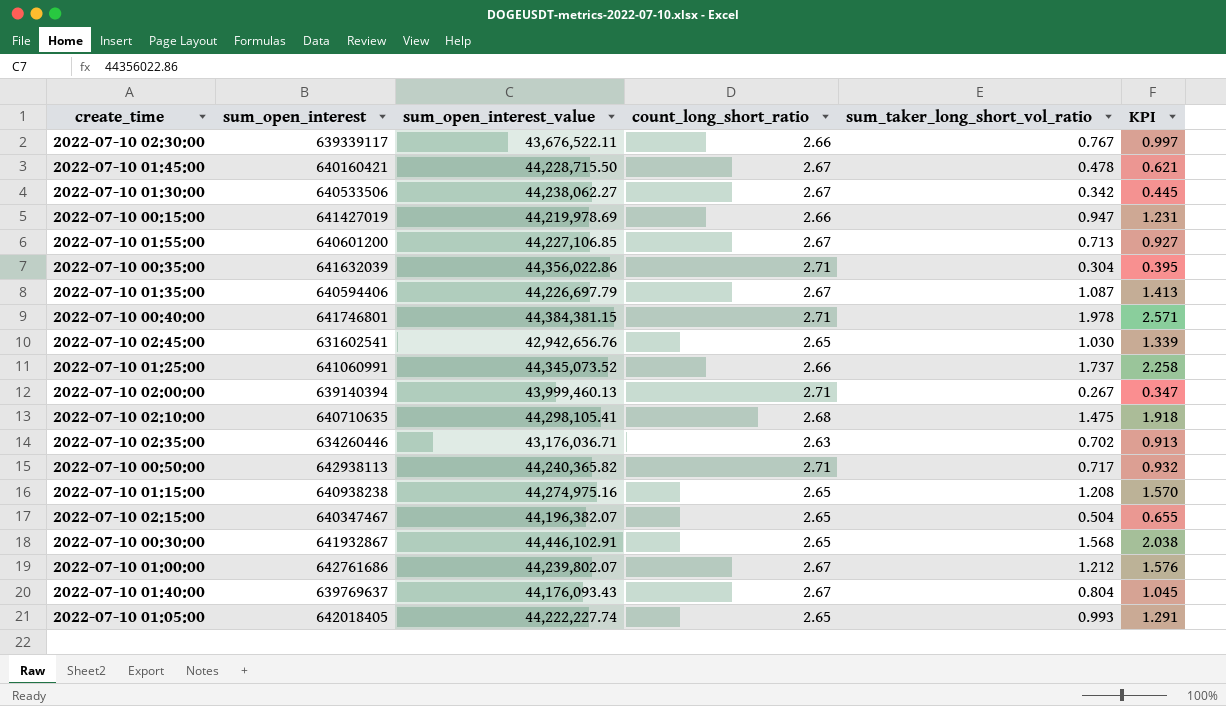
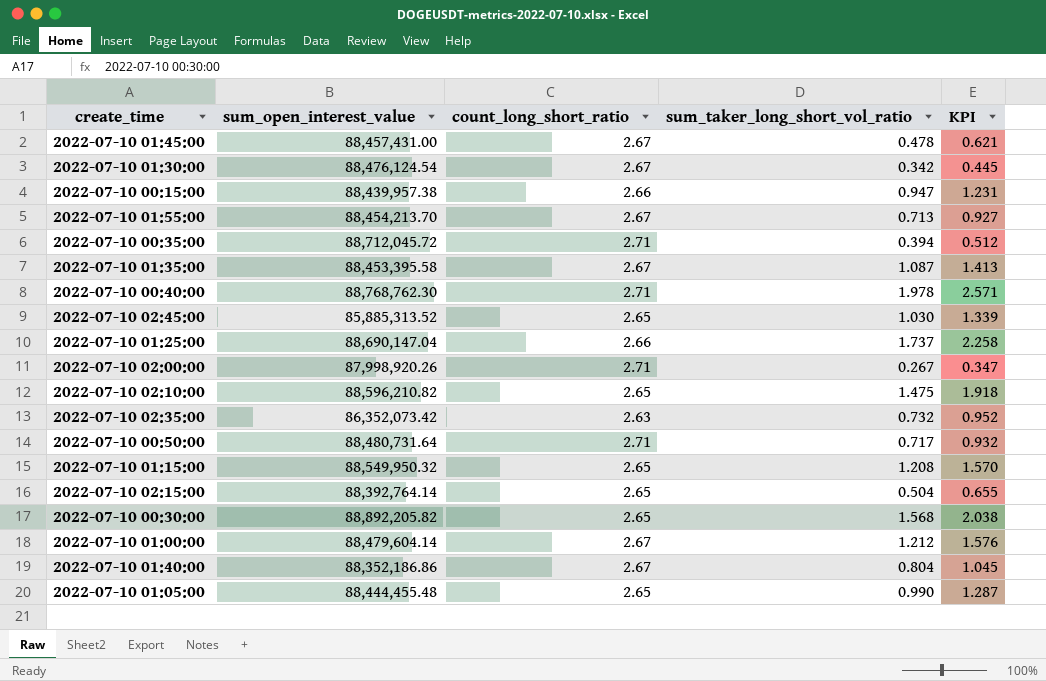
column sum_open_interest | position: 2 -> none
row 2022-07-10 02:30:00: 639339117 | 43,676,522.11 | 2.66 | 0.767 | 0.997 -> none
2022-07-10 01:45:00 | sum_open_interest_value: 44,228,715.50 -> 88,457,431.00
2022-07-10 01:30:00 | sum_open_interest_value: 44,238,062.27 -> 88,476,124.54
2022-07-10 00:15:00 | sum_open_interest_value: 44,219,978.69 -> 88,439,957.38
2022-07-10 01:55:00 | sum_open_interest_value: 44,227,106.85 -> 88,454,213.70
2022-07-10 00:35:00 | sum_open_interest_value: 44,356,022.86 -> 88,712,045.72
2022-07-10 00:35:00 | sum_taker_long_short_vol_ratio: 0.304 -> 0.394
2022-07-10 00:35:00 | KPI: 0.395 -> 0.512
2022-07-10 01:35:00 | sum_open_interest_value: 44,226,697.79 -> 88,453,395.58
2022-07-10 00:40:00 | sum_open_interest_value: 44,384,381.15 -> 88,768,762.30
2022-07-10 02:45:00 | sum_open_interest_value: 42,942,656.76 -> 85,885,313.52
2022-07-10 01:25:00 | sum_open_interest_value: 44,345,073.52 -> 88,690,147.04
2022-07-10 02:00:00 | sum_open_interest_value: 43,999,460.13 -> 87,998,920.26
2022-07-10 02:10:00 | sum_open_interest_value: 44,298,105.41 -> 88,596,210.82
2022-07-10 02:10:00 | count_long_short_ratio: 2.68 -> 2.65
2022-07-10 02:35:00 | sum_open_interest_value: 43,176,036.71 -> 86,352,073.42
2022-07-10 02:35:00 | sum_taker_long_short_vol_ratio: 0.702 -> 0.732
2022-07-10 02:35:00 | KPI: 0.913 -> 0.952
2022-07-10 00:50:00 | sum_open_interest_value: 44,240,365.82 -> 88,480,731.64
2022-07-10 01:15:00 | sum_open_interest_value: 44,274,975.16 -> 88,549,950.32
2022-07-10 02:15:00 | sum_open_interest_value: 44,196,382.07 -> 88,392,764.14
2022-07-10 00:30:00 | sum_open_interest_value: 44,446,102.91 -> 88,892,205.82
2022-07-10 01:00:00 | sum_open_interest_value: 44,239,802.07 -> 88,479,604.14
2022-07-10 01:40:00 | sum_open_interest_value: 44,176,093.43 -> 88,352,186.86
2022-07-10 01:05:00 | sum_open_interest_value: 44,222,227.74 -> 88,444,455.48
2022-07-10 01:05:00 | sum_taker_long_short_vol_ratio: 0.993 -> 0.990
2022-07-10 01:05:00 | KPI: 1.291 -> 1.287

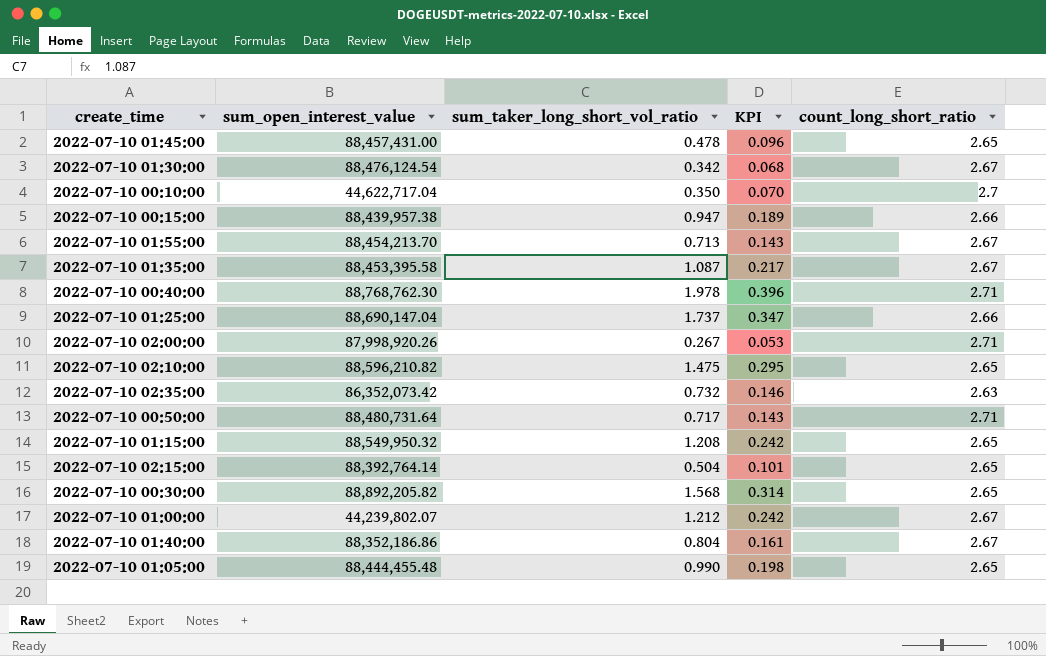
column KPI | formula: [sum_taker_long_short_vol_ratio] * 1.3 -> [sum_taker_long_short_vol_ratio] * 0.2
column count_long_short_ratio | position: 3 -> 5
row 2022-07-10 00:35:00: 88,712,045.72 | 2.71 | 0.394 | 0.512 -> none
row 2022-07-10 02:45:00: 85,885,313.52 | 2.65 | 1.030 | 1.339 -> none
2022-07-10 01:45:00 | count_long_short_ratio: 2.67 -> 2.65
row 2022-07-10 00:10:00: none -> 44,622,717.04 | 0.350 | 0.070 | 2.7
2022-07-10 01:00:00 | sum_open_interest_value: 88,479,604.14 -> 44,239,802.07

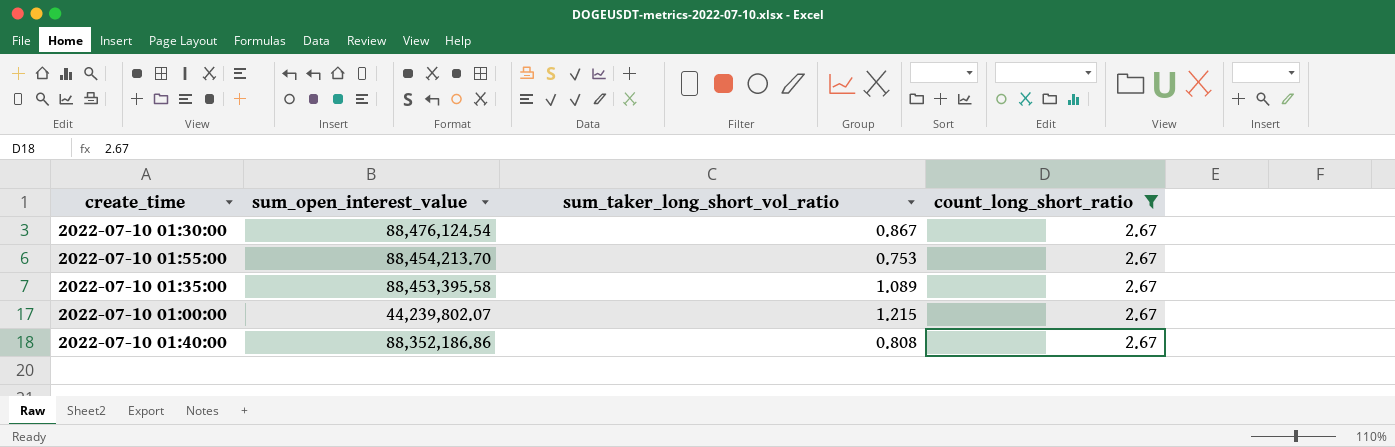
filter: none -> count_long_short_ratio = 2.67
column KPI | formula: [sum_taker_long_short_vol_ratio] * 0.2 -> none
2022-07-10 01:30:00 | sum_taker_long_short_vol_ratio: 0.342 -> 0.867
2022-07-10 01:55:00 | sum_taker_long_short_vol_ratio: 0.713 -> 0.753
2022-07-10 01:35:00 | sum_taker_long_short_vol_ratio: 1.087 -> 1.089
2022-07-10 01:00:00 | sum_taker_long_short_vol_ratio: 1.212 -> 1.215
2022-07-10 01:40:00 | sum_taker_long_short_vol_ratio: 0.804 -> 0.808

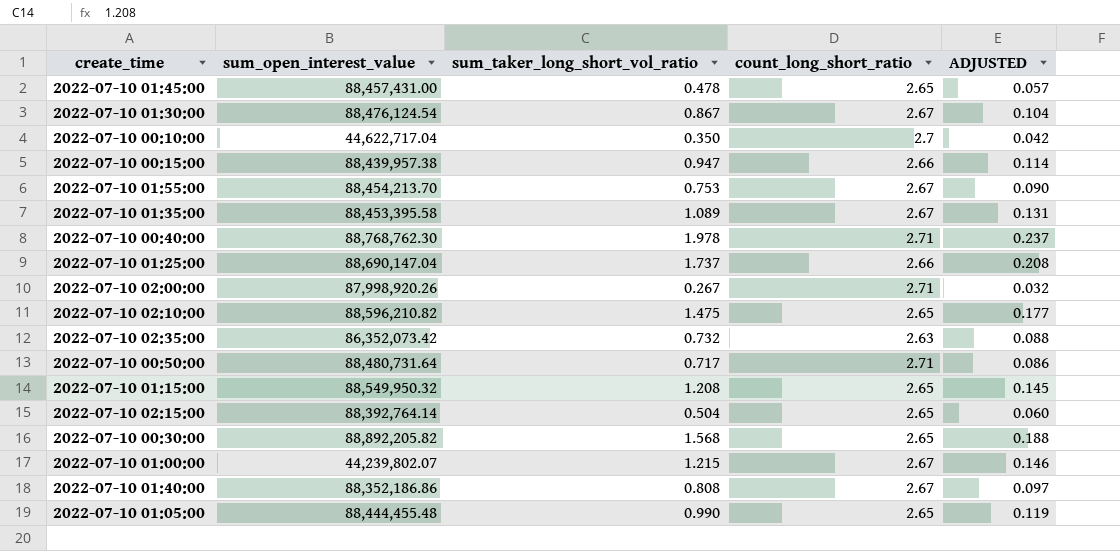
filter: count_long_short_ratio = 2.67 -> none
column ADJUSTED | formula: none -> [sum_taker_long_short_vol_ratio] * 0.12

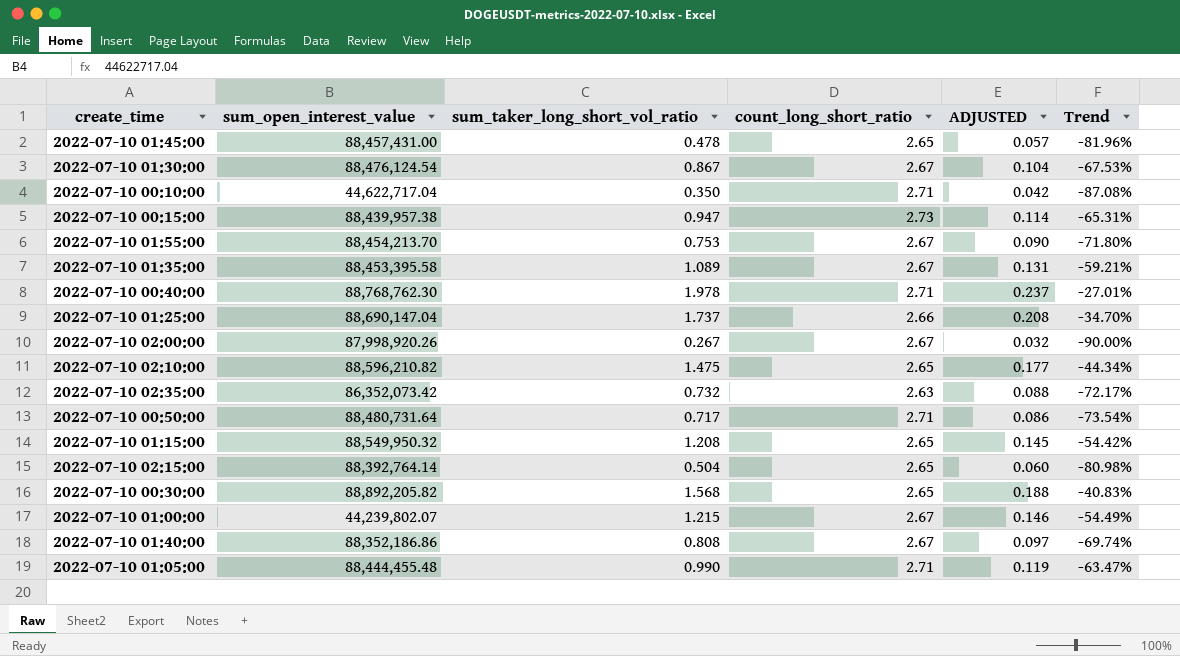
column Trend | formula: none -> ([sum_taker_long_short_vol_ratio] - [count_long_short_ratio]) / [count_long_short_ratio]
2022-07-10 00:10:00 | count_long_short_ratio: 2.7 -> 2.71
2022-07-10 00:15:00 | count_long_short_ratio: 2.66 -> 2.73
2022-07-10 02:00:00 | count_long_short_ratio: 2.71 -> 2.67
2022-07-10 01:05:00 | count_long_short_ratio: 2.65 -> 2.71

